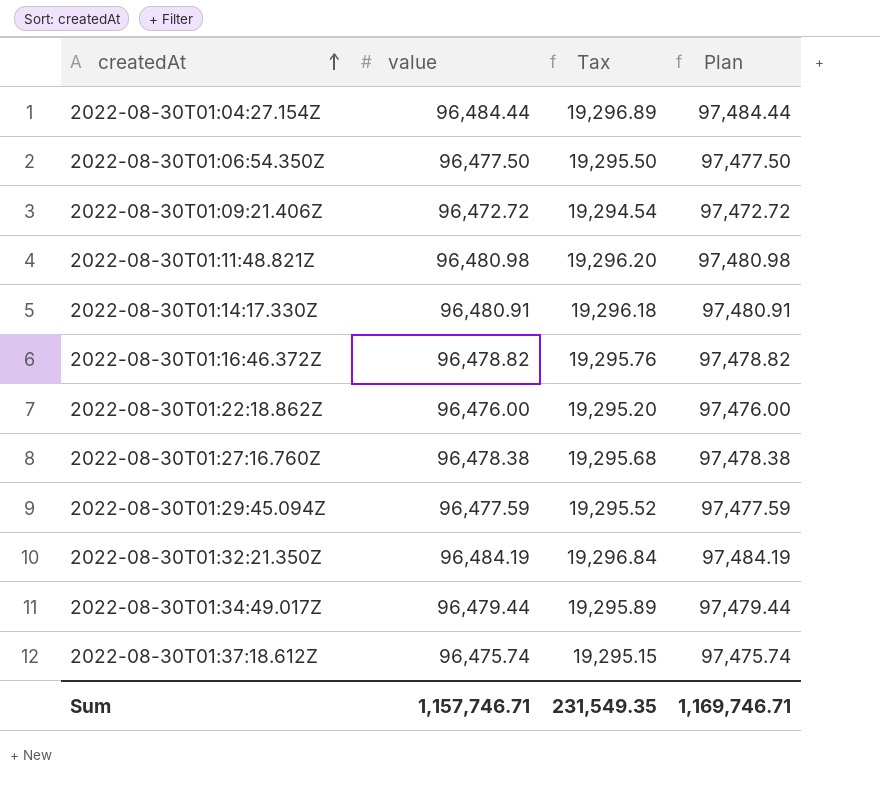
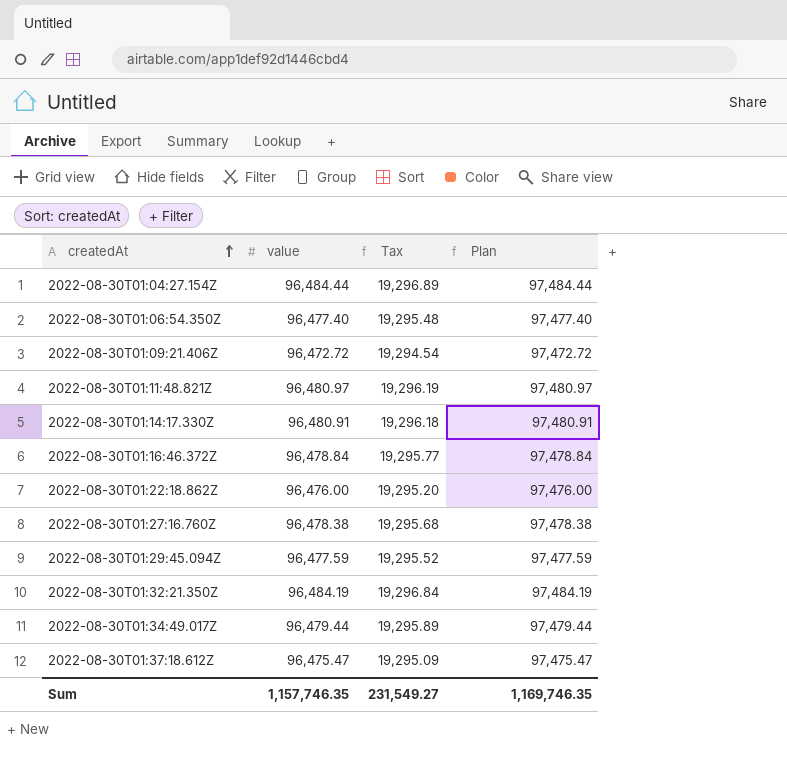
2022-08-30T01:06:54.350Z | value: 96,477.50 -> 96,477.40
2022-08-30T01:06:54.350Z | Tax: 19,295.50 -> 19,295.48
2022-08-30T01:06:54.350Z | Plan: 97,477.50 -> 97,477.40
2022-08-30T01:11:48.821Z | value: 96,480.98 -> 96,480.97
2022-08-30T01:11:48.821Z | Tax: 19,296.20 -> 19,296.19
2022-08-30T01:11:48.821Z | Plan: 97,480.98 -> 97,480.97
2022-08-30T01:16:46.372Z | value: 96,478.82 -> 96,478.84
2022-08-30T01:16:46.372Z | Tax: 19,295.76 -> 19,295.77
2022-08-30T01:16:46.372Z | Plan: 97,478.82 -> 97,478.84
2022-08-30T01:37:18.612Z | value: 96,475.74 -> 96,475.47
2022-08-30T01:37:18.612Z | Tax: 19,295.15 -> 19,295.09
2022-08-30T01:37:18.612Z | Plan: 97,475.74 -> 97,475.47
Sum | value: 1,157,746.71 -> 1,157,746.35
Sum | Tax: 231,549.35 -> 231,549.27
Sum | Plan: 1,169,746.71 -> 1,169,746.35

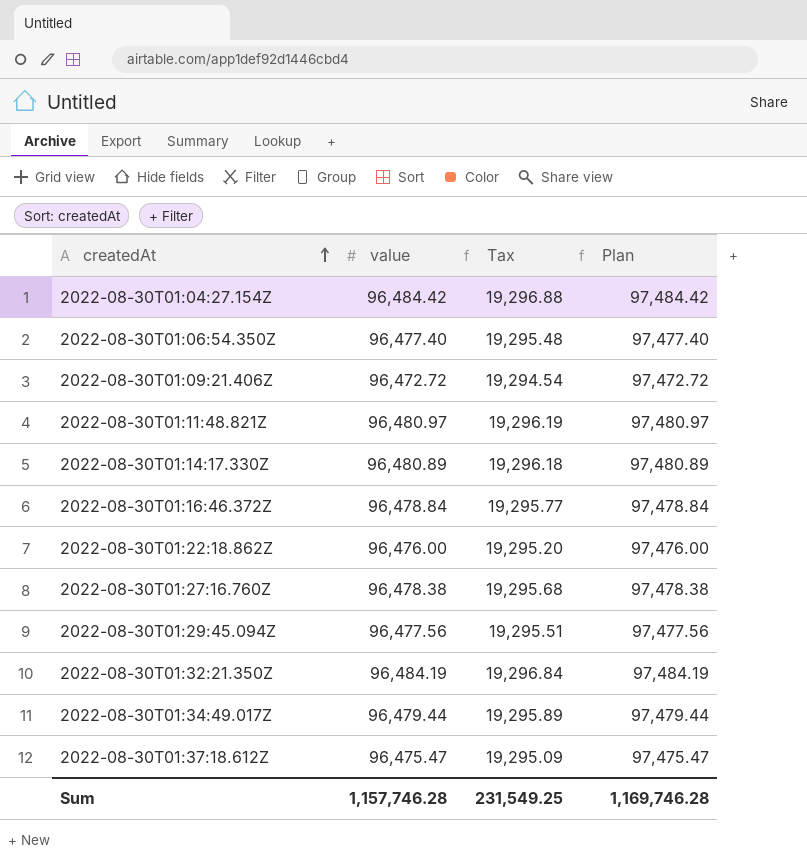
2022-08-30T01:04:27.154Z | value: 96,484.44 -> 96,484.42
2022-08-30T01:04:27.154Z | Tax: 19,296.89 -> 19,296.88
2022-08-30T01:04:27.154Z | Plan: 97,484.44 -> 97,484.42
2022-08-30T01:14:17.330Z | value: 96,480.91 -> 96,480.89
2022-08-30T01:14:17.330Z | Plan: 97,480.91 -> 97,480.89
2022-08-30T01:29:45.094Z | value: 96,477.59 -> 96,477.56
2022-08-30T01:29:45.094Z | Tax: 19,295.52 -> 19,295.51
2022-08-30T01:29:45.094Z | Plan: 97,477.59 -> 97,477.56
Sum | value: 1,157,746.35 -> 1,157,746.28
Sum | Tax: 231,549.27 -> 231,549.25
Sum | Plan: 1,169,746.35 -> 1,169,746.28

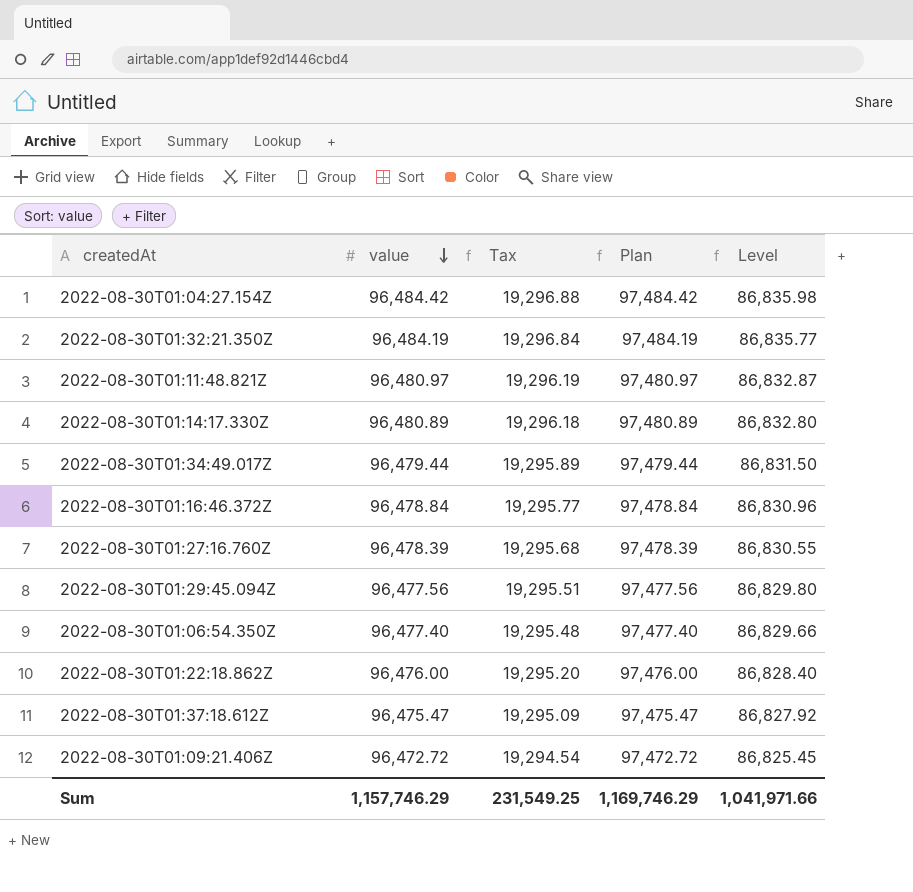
row order: createdAt ascending -> value descending
column Level | formula: none -> [value] * 0.9
2022-08-30T01:27:16.760Z | value: 96,478.38 -> 96,478.39
2022-08-30T01:27:16.760Z | Plan: 97,478.38 -> 97,478.39
Sum | value: 1,157,746.28 -> 1,157,746.29
Sum | Plan: 1,169,746.28 -> 1,169,746.29

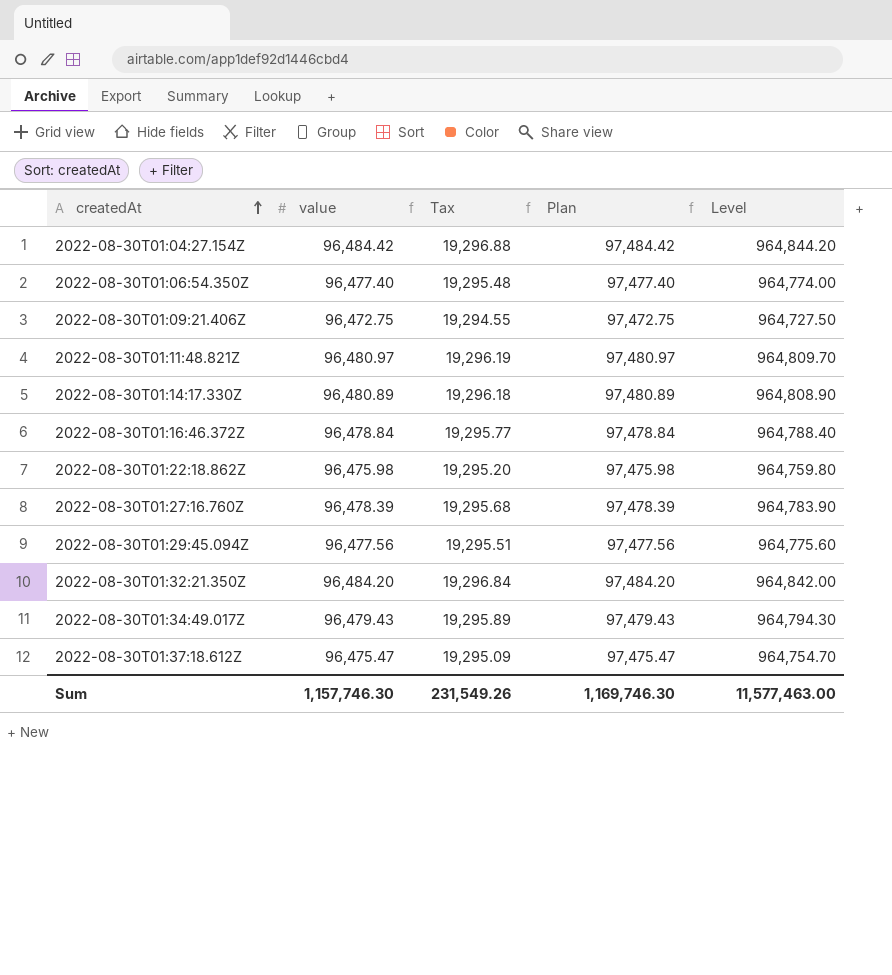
row order: value descending -> createdAt ascending
column Level | formula: [value] * 0.9 -> [value] * 10
2022-08-30T01:09:21.406Z | value: 96,472.72 -> 96,472.75
2022-08-30T01:09:21.406Z | Tax: 19,294.54 -> 19,294.55
2022-08-30T01:09:21.406Z | Plan: 97,472.72 -> 97,472.75
2022-08-30T01:22:18.862Z | value: 96,476.00 -> 96,475.98
2022-08-30T01:22:18.862Z | Plan: 97,476.00 -> 97,475.98
2022-08-30T01:32:21.350Z | value: 96,484.19 -> 96,484.20
2022-08-30T01:32:21.350Z | Plan: 97,484.19 -> 97,484.20
2022-08-30T01:34:49.017Z | value: 96,479.44 -> 96,479.43
2022-08-30T01:34:49.017Z | Plan: 97,479.44 -> 97,479.43
Sum | value: 1,157,746.29 -> 1,157,746.30
Sum | Tax: 231,549.25 -> 231,549.26
Sum | Plan: 1,169,746.29 -> 1,169,746.30
Sum | Level: 1,041,971.66 -> 11,577,463.00

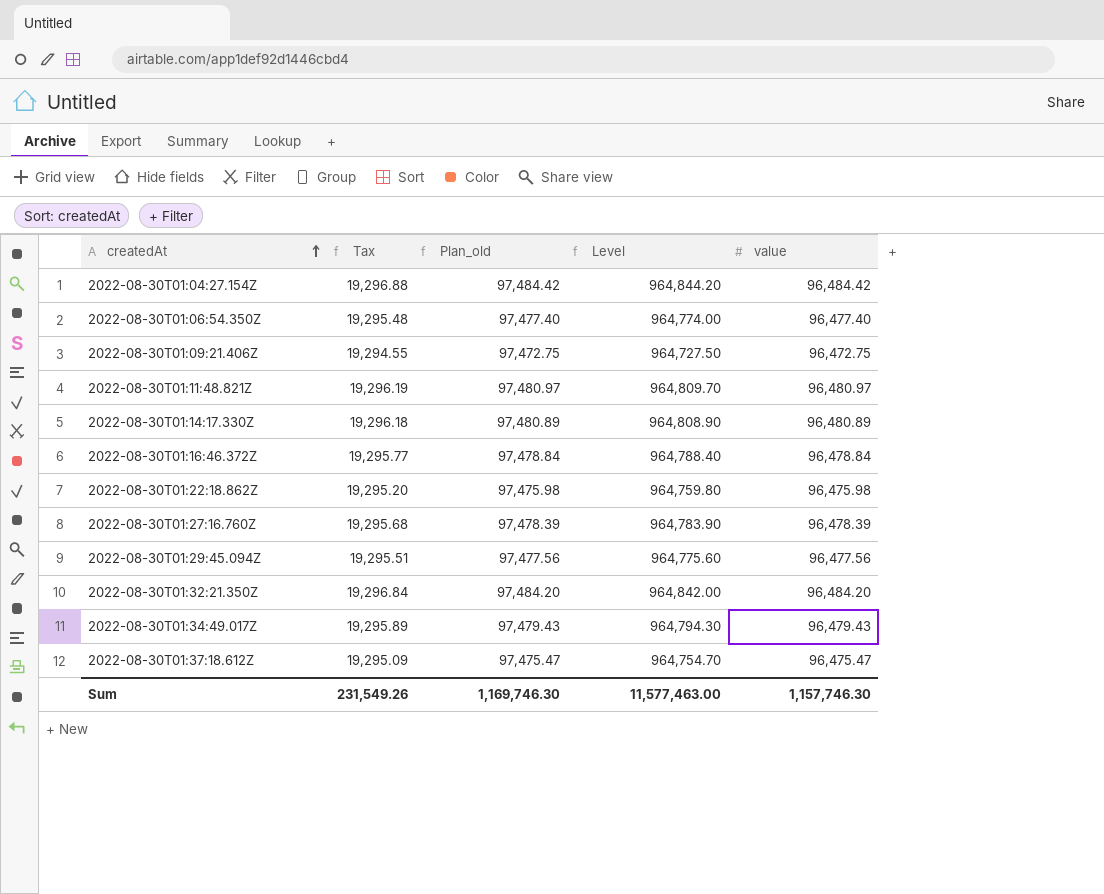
column name: Plan -> Plan_old
column value | position: 2 -> 5

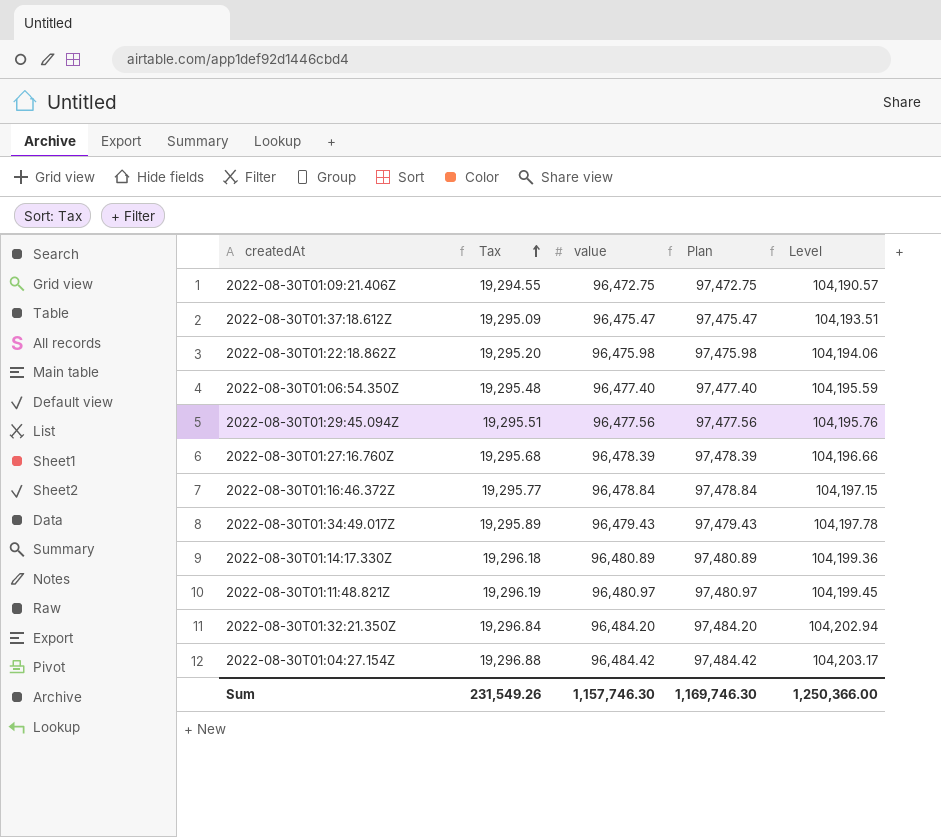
row order: createdAt ascending -> Tax ascending
column value | position: 5 -> 3
column name: Plan_old -> Plan
column Level | formula: [value] * 10 -> [value] * 1.08
Sum | Level: 11,577,463.00 -> 1,250,366.00

